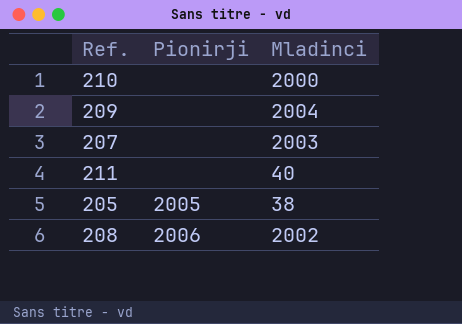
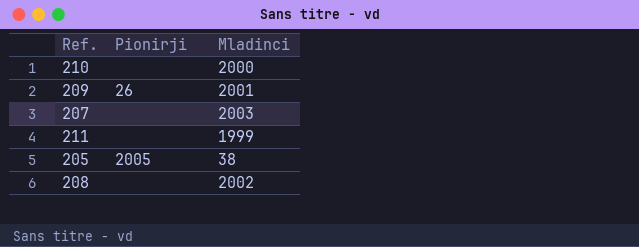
209 | Pionirji: none -> 26
209 | Mladinci: 2004 -> 2001
211 | Mladinci: 40 -> 1999
208 | Pionirji: 2006 -> none

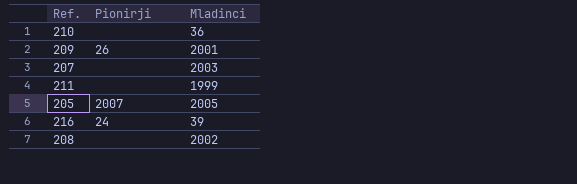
210 | Mladinci: 2000 -> 36
205 | Pionirji: 2005 -> 2007
205 | Mladinci: 38 -> 2005
row 216: none -> 24 | 39

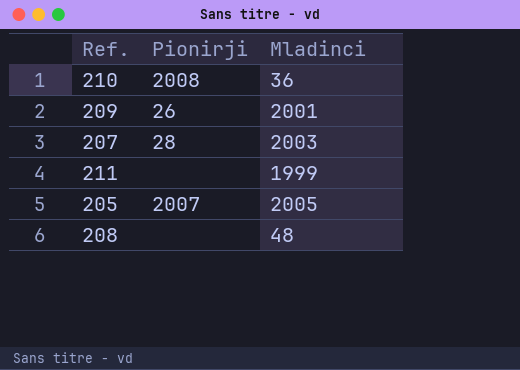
row 216: 24 | 39 -> none
210 | Pionirji: none -> 2008
207 | Pionirji: none -> 28
208 | Mladinci: 2002 -> 48

